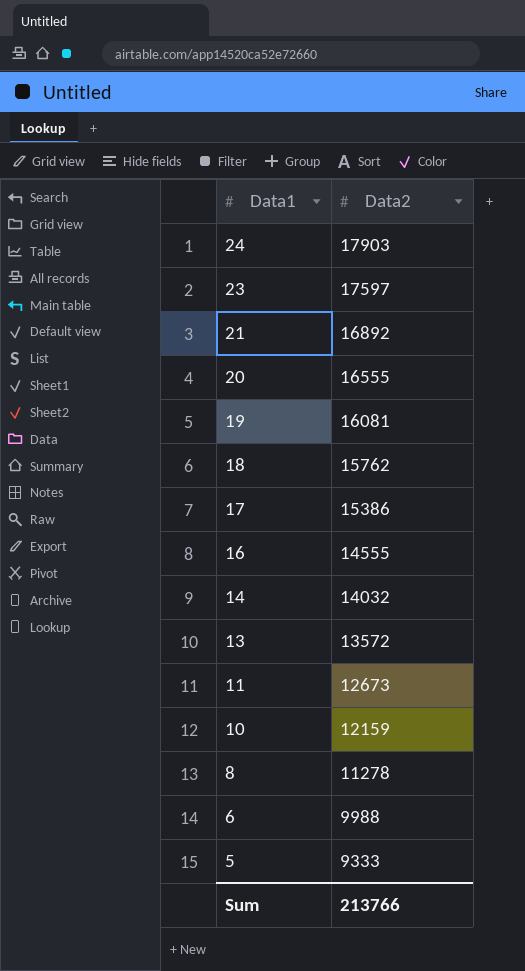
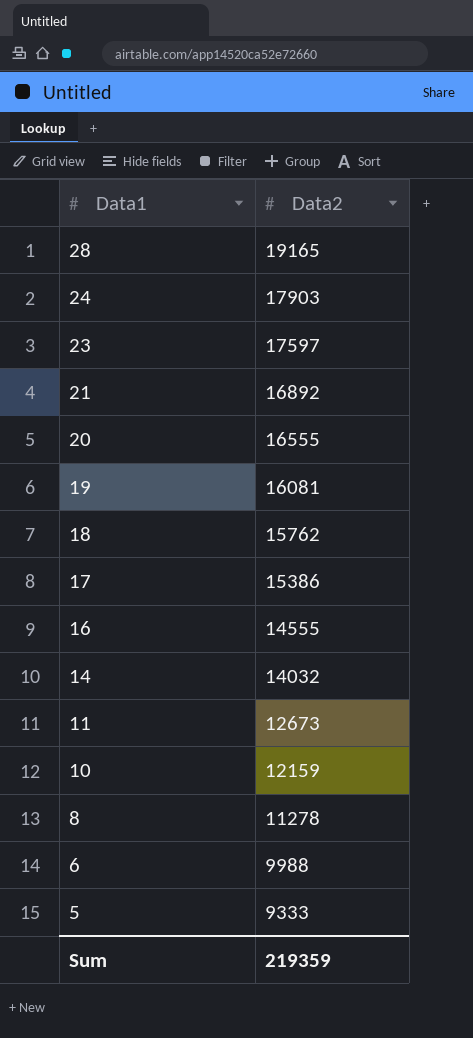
row 13: 13572 -> none
row 28: none -> 19165
Sum | Data2: 213766 -> 219359

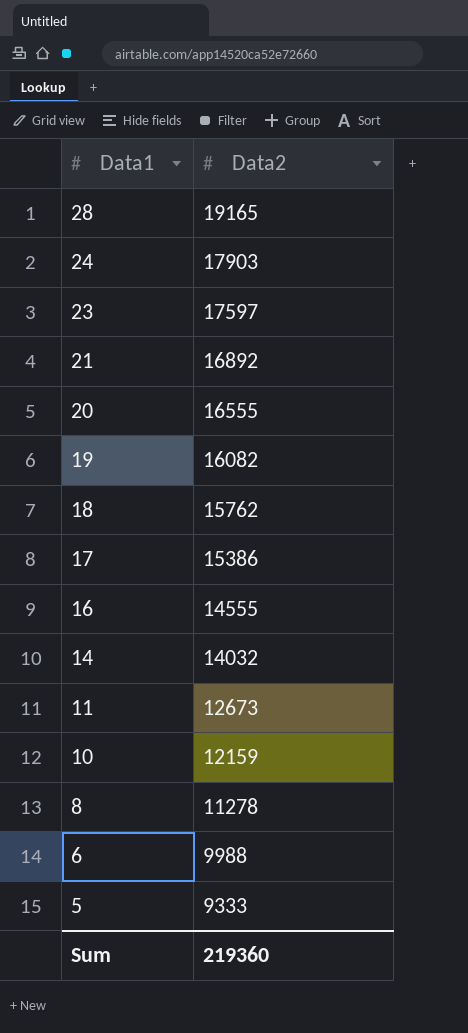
19 | Data2: 16081 -> 16082
Sum | Data2: 219359 -> 219360

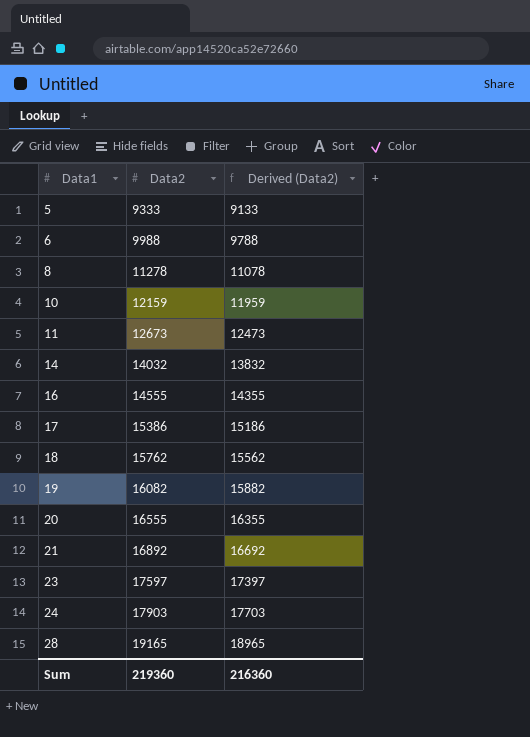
row order: Data1 descending -> Data1 ascending
column Derived (Data2) | formula: none -> [Data2] - 200

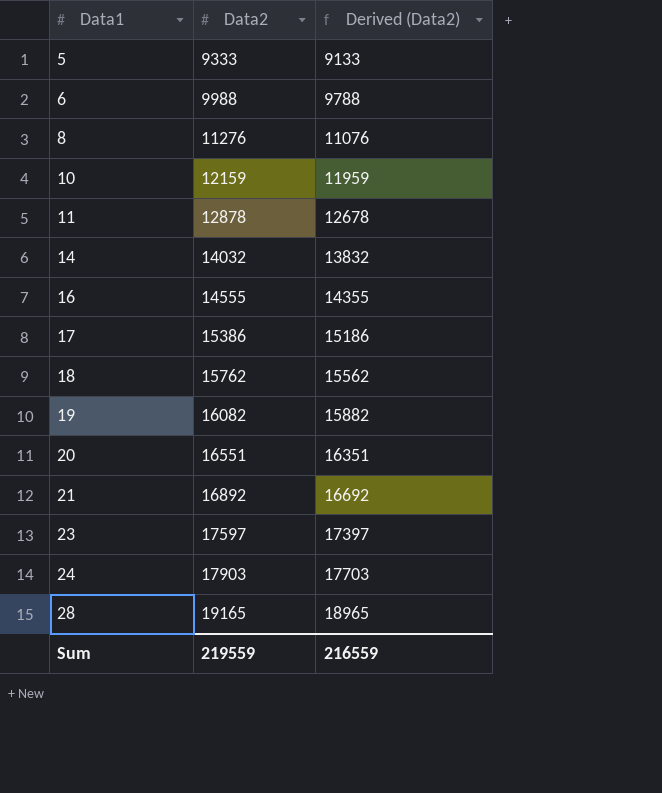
8 | Data2: 11278 -> 11276
8 | Derived (Data2): 11078 -> 11076
11 | Data2: 12673 -> 12878
11 | Derived (Data2): 12473 -> 12678
20 | Data2: 16555 -> 16551
20 | Derived (Data2): 16355 -> 16351
Sum | Data2: 219360 -> 219559
Sum | Derived (Data2): 216360 -> 216559

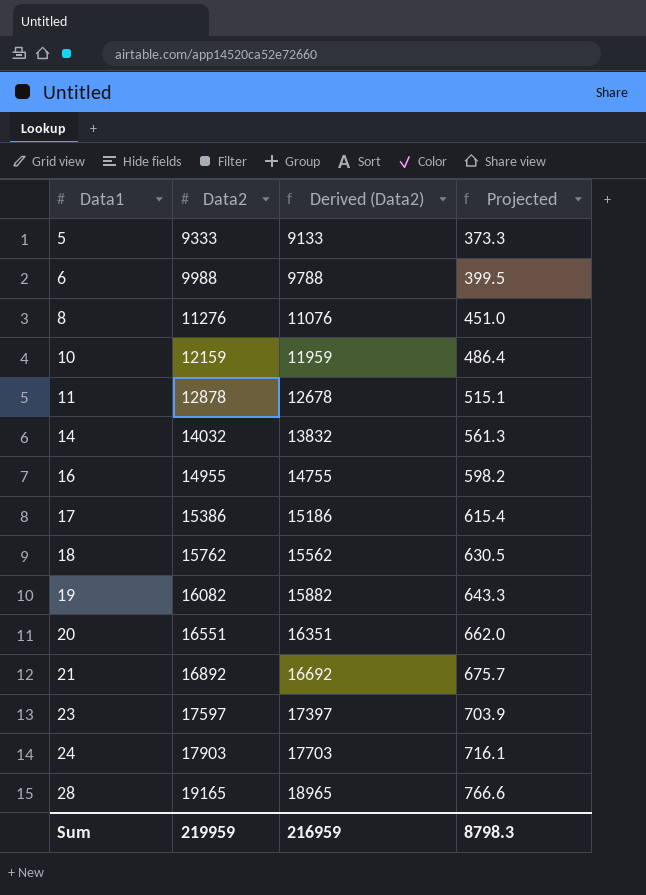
column Projected | formula: none -> [Data2] * 0.04
16 | Data2: 14555 -> 14955
16 | Derived (Data2): 14355 -> 14755
Sum | Data2: 219559 -> 219959
Sum | Derived (Data2): 216559 -> 216959

